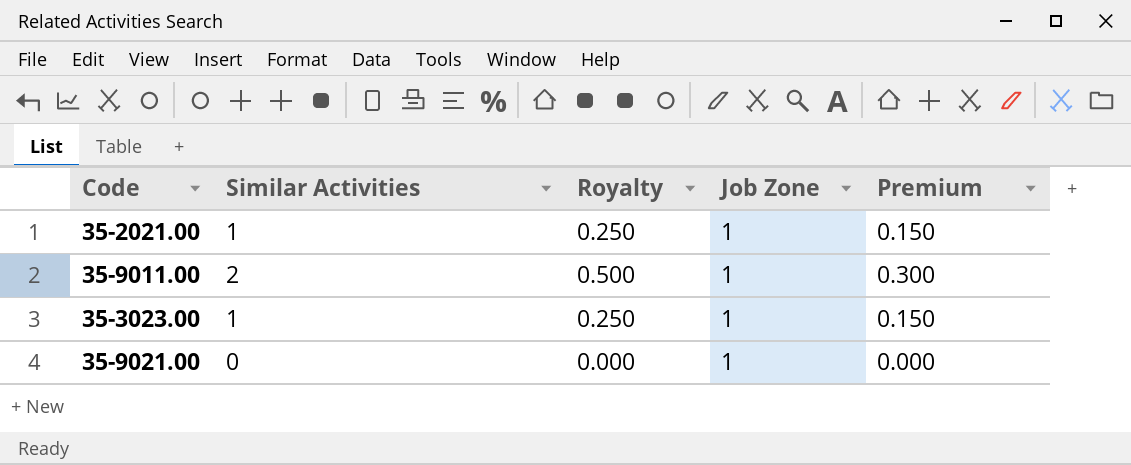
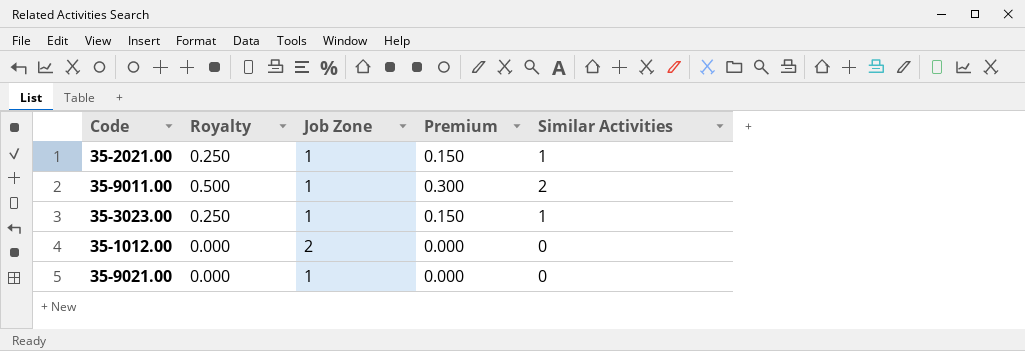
column Similar Activities | position: 2 -> 5
row 35-1012.00: none -> 0.000 | 2 | 0.000 | 0

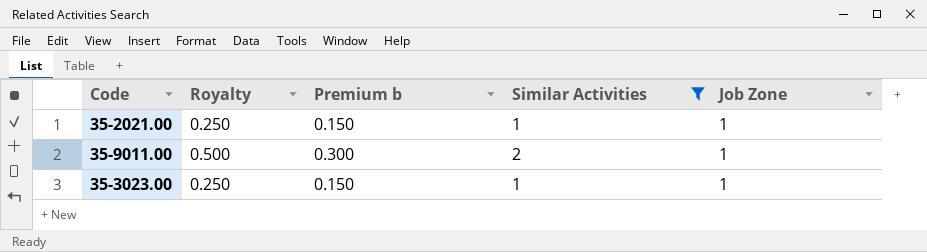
filter: none -> Similar Activities != 0
column name: Premium -> Premium b
column Job Zone | position: 3 -> 5

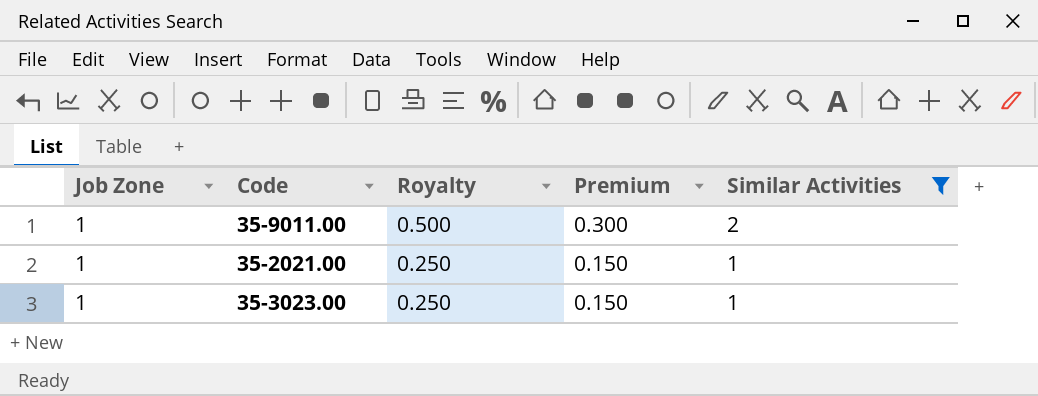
row order: none -> Royalty descending
column Job Zone | position: 5 -> 1
column name: Premium b -> Premium

